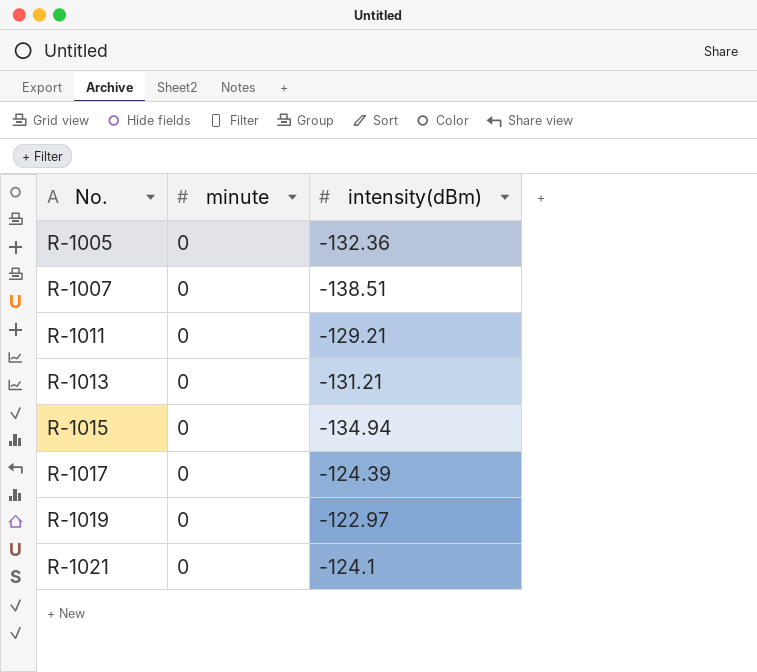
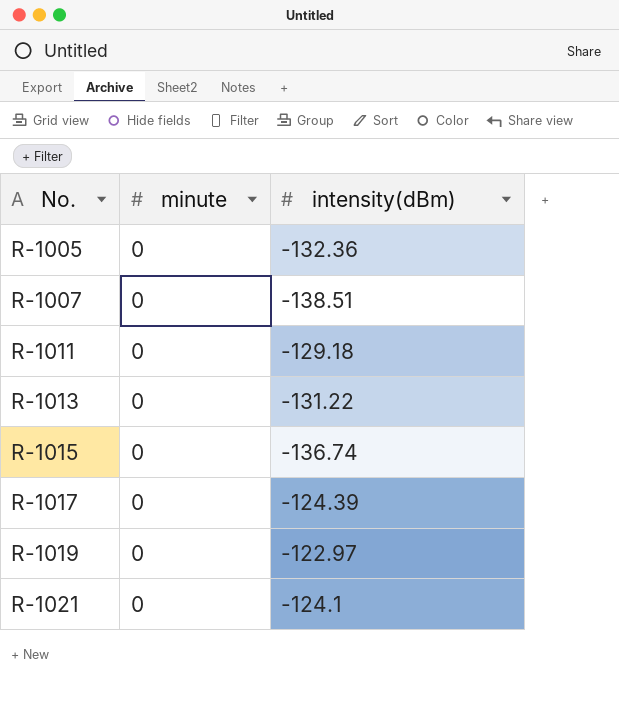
R-1011 | intensity(dBm): -129.21 -> -129.18
R-1013 | intensity(dBm): -131.21 -> -131.22
R-1015 | intensity(dBm): -134.94 -> -136.74

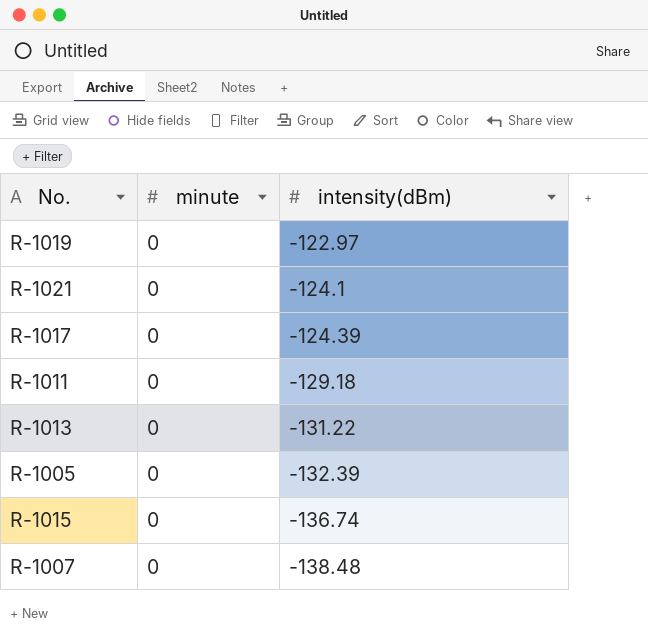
row order: No. ascending -> intensity(dBm) descending
R-1005 | intensity(dBm): -132.36 -> -132.39
R-1007 | intensity(dBm): -138.51 -> -138.48

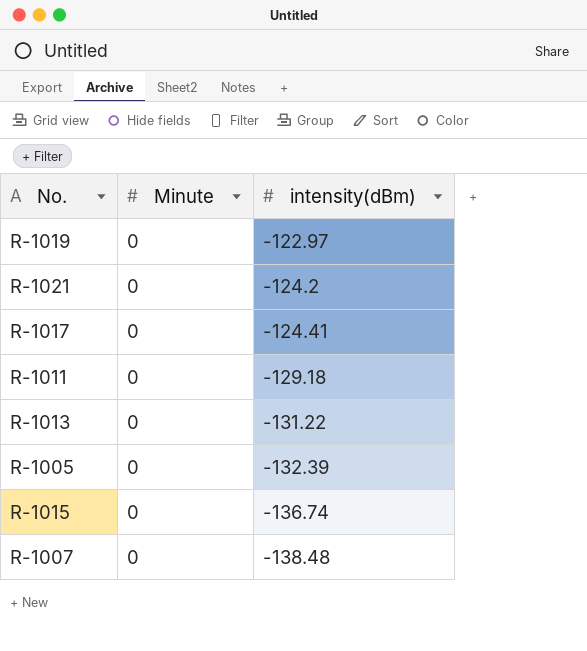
column name: minute -> Minute
R-1021 | intensity(dBm): -124.1 -> -124.2
R-1017 | intensity(dBm): -124.39 -> -124.41

